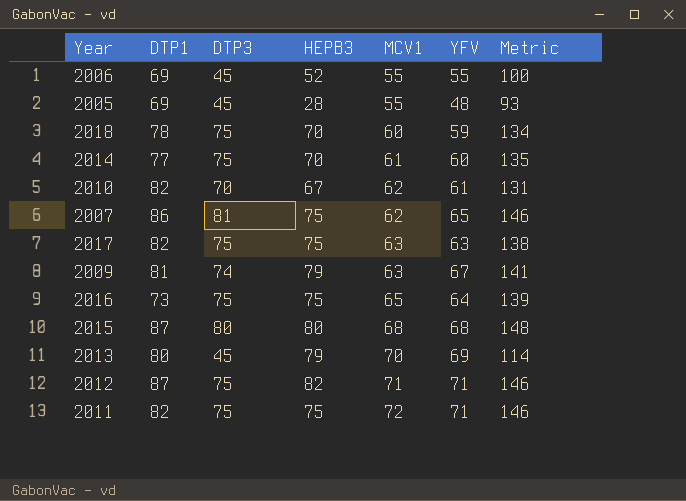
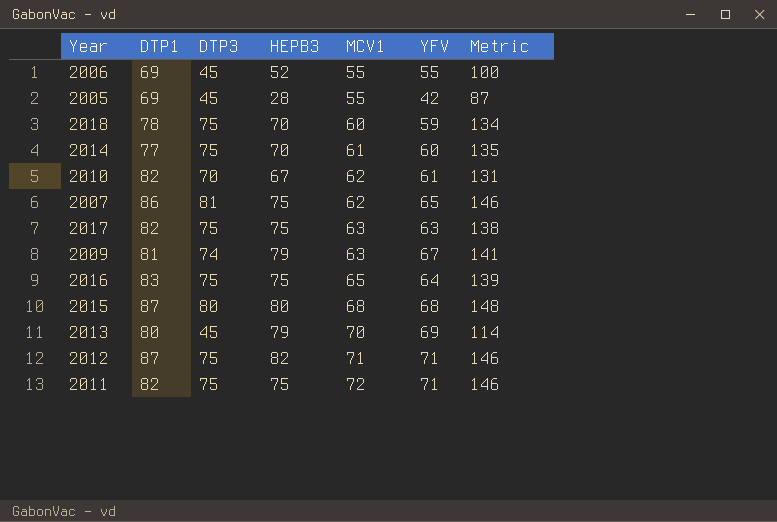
2005 | YFV: 48 -> 42
2005 | Metric: 93 -> 87
2016 | DTP1: 73 -> 83

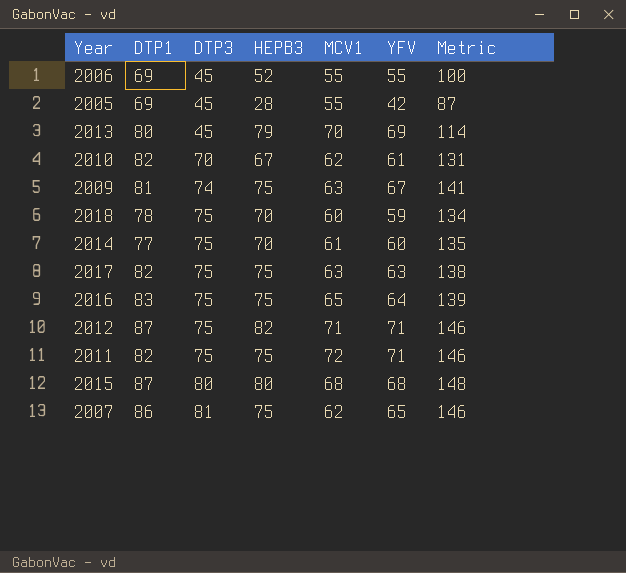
row order: MCV1 ascending -> DTP3 ascending
2009 | HEPB3: 79 -> 75

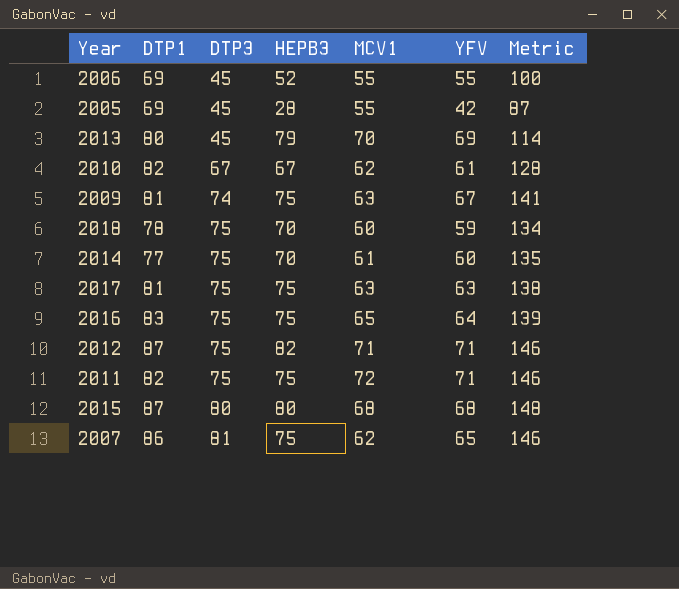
2010 | DTP3: 70 -> 67
2010 | Metric: 131 -> 128
2017 | DTP1: 82 -> 81

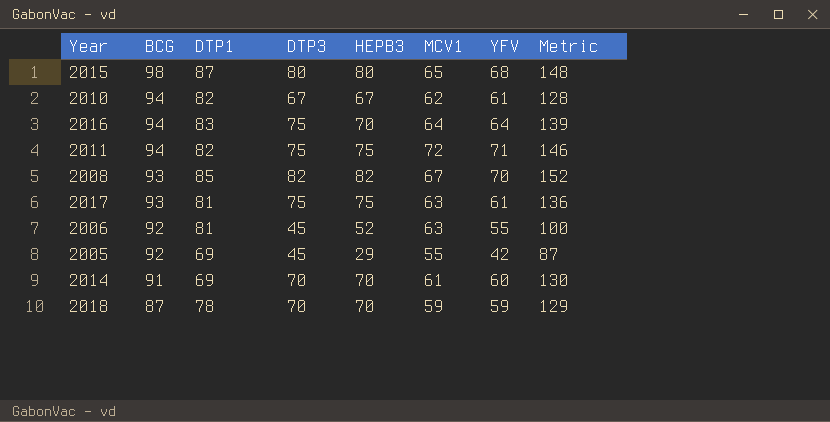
row order: DTP3 ascending -> BCG descending
column BCG | position: none -> 2
row 2013: 80 | 45 | 79 | 70 | 69 | 114 -> none
row 2009: 81 | 74 | 75 | 63 | 67 | 141 -> none
row 2012: 87 | 75 | 82 | 71 | 71 | 146 -> none
row 2007: 86 | 81 | 75 | 62 | 65 | 146 -> none
2015 | MCV1: 68 -> 65
2016 | HEPB3: 75 -> 70
2016 | MCV1: 65 -> 64
row 2008: none -> 93 | 85 | 82 | 82 | 67 | 70 | 152
2017 | YFV: 63 -> 61
2017 | Metric: 138 -> 136
2006 | DTP1: 69 -> 81
2006 | MCV1: 55 -> 63
2005 | HEPB3: 28 -> 29
2014 | DTP1: 77 -> 69
2014 | DTP3: 75 -> 70
2014 | Metric: 135 -> 130
2018 | DTP3: 75 -> 70
2018 | MCV1: 60 -> 59
2018 | Metric: 134 -> 129

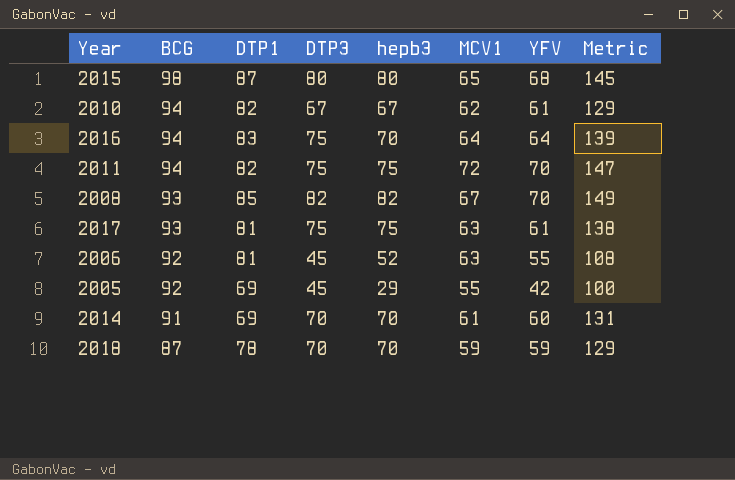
column name: HEPB3 -> hepb3
column Metric | formula: [DTP3] + [YFV] -> [DTP3] + [MCV1]
2011 | YFV: 71 -> 70

